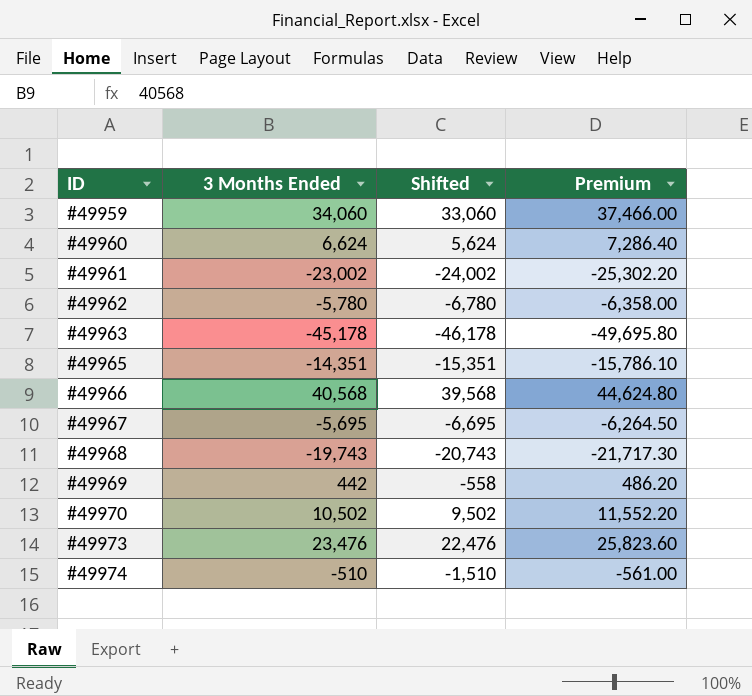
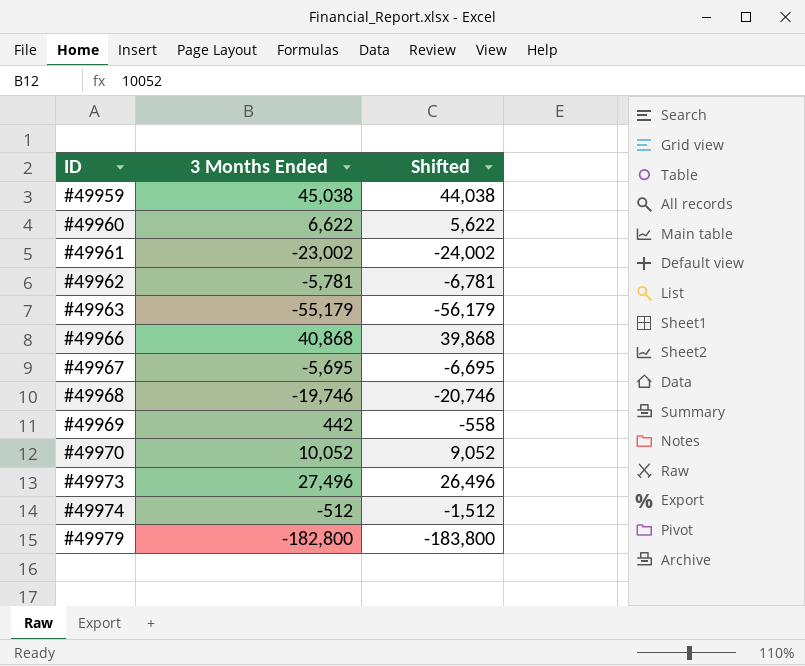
column Premium | formula: [3 Months Ended] * 1.1 -> none
row #49965: -14,351 | -15,351 | -15,786.10 -> none
#49959 | 3 Months Ended: 34,060 -> 45,038
#49959 | Shifted: 33,060 -> 44,038
#49960 | 3 Months Ended: 6,624 -> 6,622
#49960 | Shifted: 5,624 -> 5,622
#49962 | 3 Months Ended: -5,780 -> -5,781
#49962 | Shifted: -6,780 -> -6,781
#49963 | 3 Months Ended: -45,178 -> -55,179
#49963 | Shifted: -46,178 -> -56,179
#49966 | 3 Months Ended: 40,568 -> 40,868
#49966 | Shifted: 39,568 -> 39,868
#49968 | 3 Months Ended: -19,743 -> -19,746
#49968 | Shifted: -20,743 -> -20,746
#49970 | 3 Months Ended: 10,502 -> 10,052
#49970 | Shifted: 9,502 -> 9,052
#49973 | 3 Months Ended: 23,476 -> 27,496
#49973 | Shifted: 22,476 -> 26,496
#49974 | 3 Months Ended: -510 -> -512
#49974 | Shifted: -1,510 -> -1,512
row #49979: none -> -182,800 | -183,800

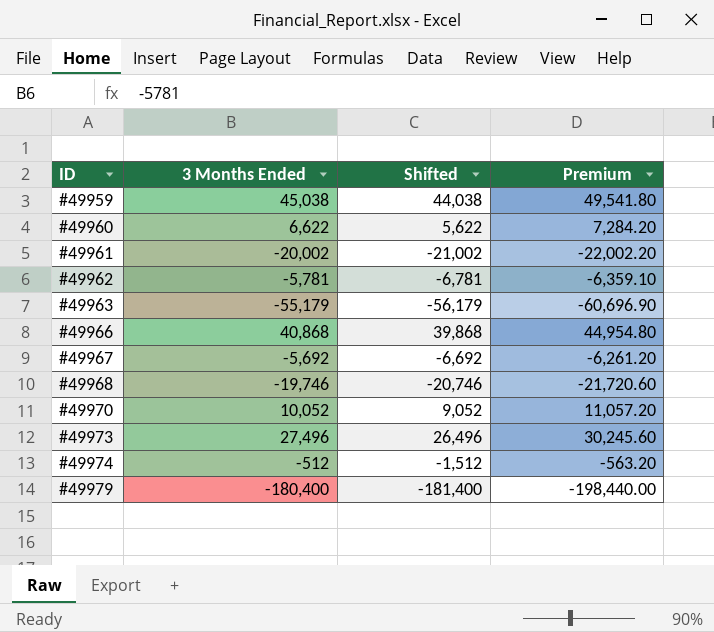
column Premium | formula: none -> [3 Months Ended] * 1.1
row #49969: 442 | -558 -> none
#49961 | 3 Months Ended: -23,002 -> -20,002
#49961 | Shifted: -24,002 -> -21,002
#49967 | 3 Months Ended: -5,695 -> -5,692
#49967 | Shifted: -6,695 -> -6,692
#49979 | 3 Months Ended: -182,800 -> -180,400
#49979 | Shifted: -183,800 -> -181,400

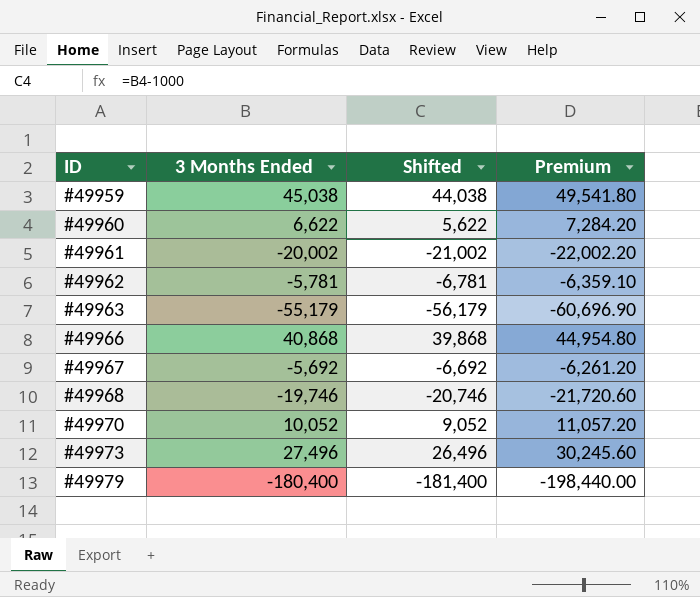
row #49974: -512 | -1,512 | -563.20 -> none

